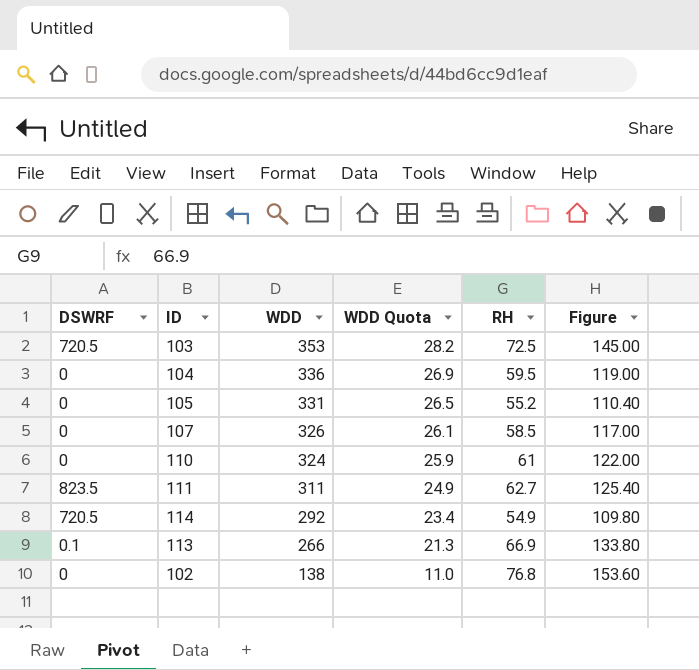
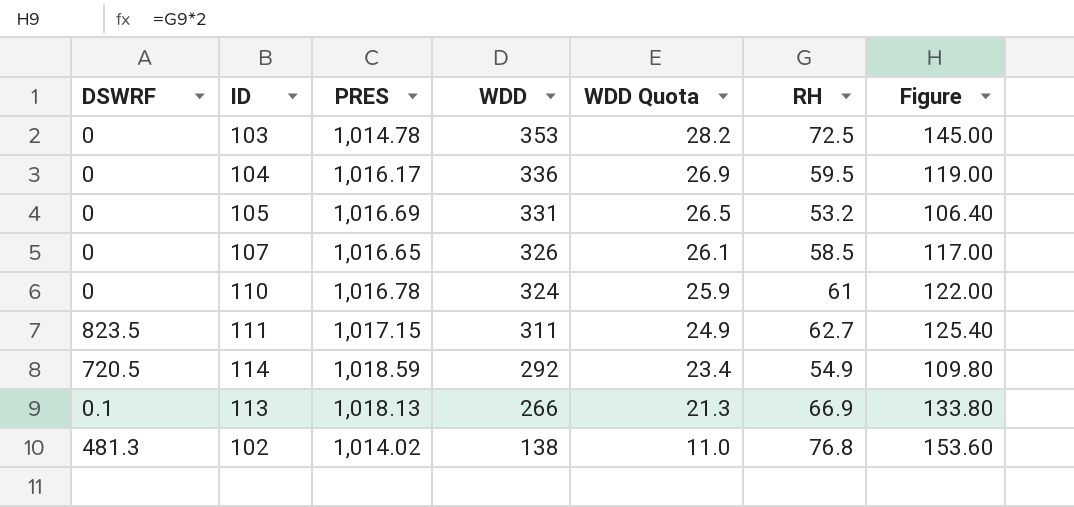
column PRES | position: none -> 3
103 | DSWRF: 720.5 -> 0
105 | RH: 55.2 -> 53.2
105 | Figure: 110.40 -> 106.40
102 | DSWRF: 0 -> 481.3

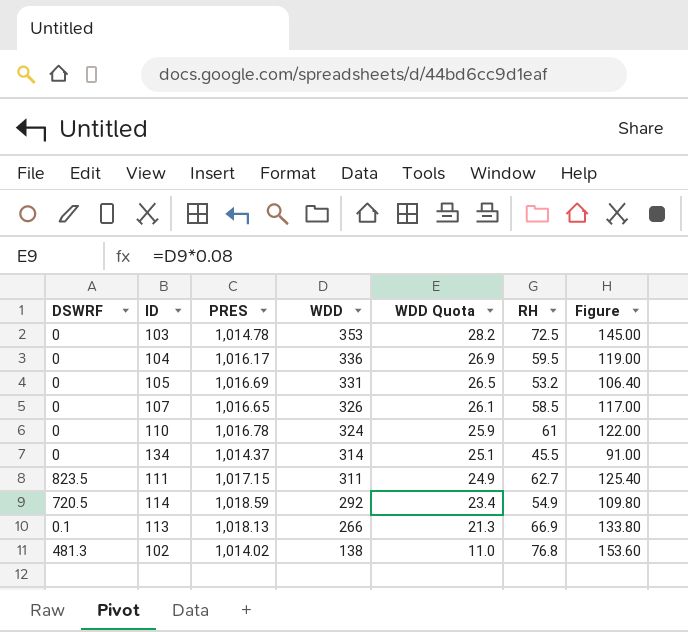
row 134: none -> 0 | 1,014.37 | 314 | 25.1 | 45.5 | 91.00

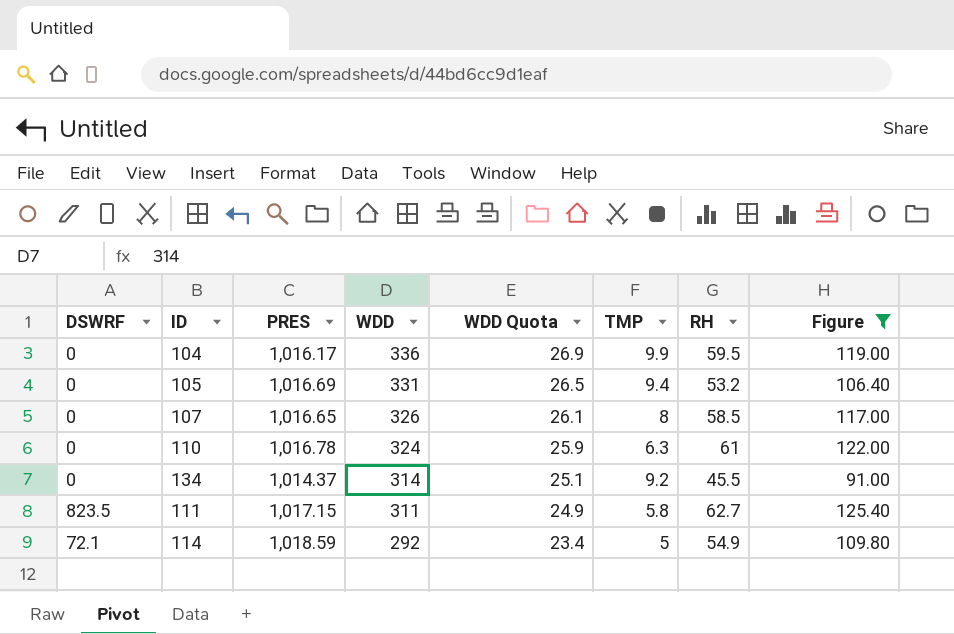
filter: none -> Figure <= 125.40
column TMP | position: none -> 6
114 | DSWRF: 720.5 -> 72.1

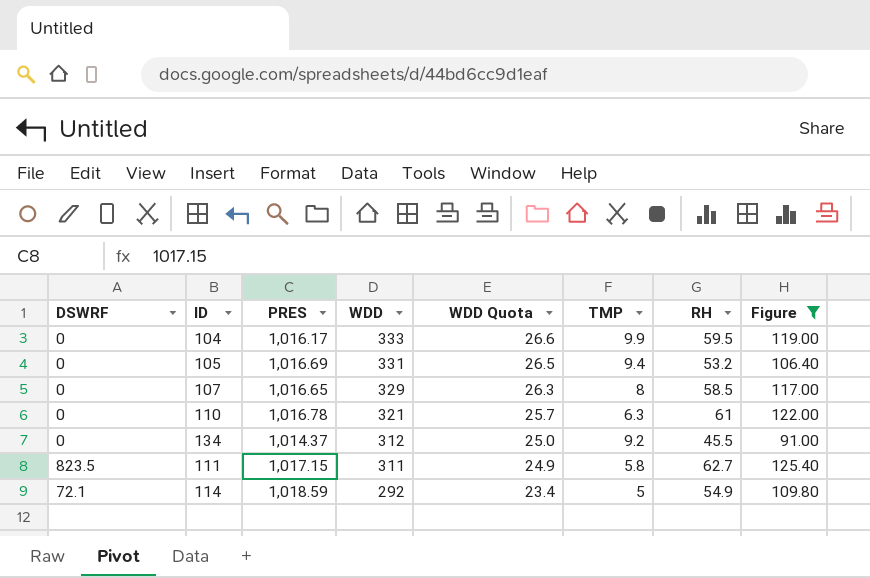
104 | WDD: 336 -> 333
104 | WDD Quota: 26.9 -> 26.6
107 | WDD: 326 -> 329
107 | WDD Quota: 26.1 -> 26.3
110 | WDD: 324 -> 321
110 | WDD Quota: 25.9 -> 25.7
134 | WDD: 314 -> 312
134 | WDD Quota: 25.1 -> 25.0

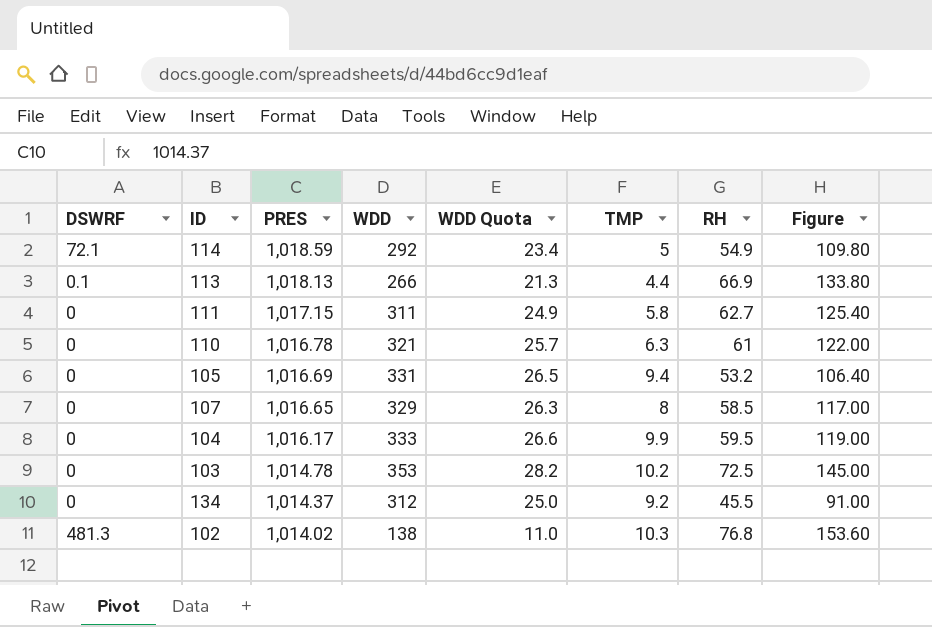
filter: Figure <= 125.40 -> none
row order: WDD descending -> PRES descending
111 | DSWRF: 823.5 -> 0

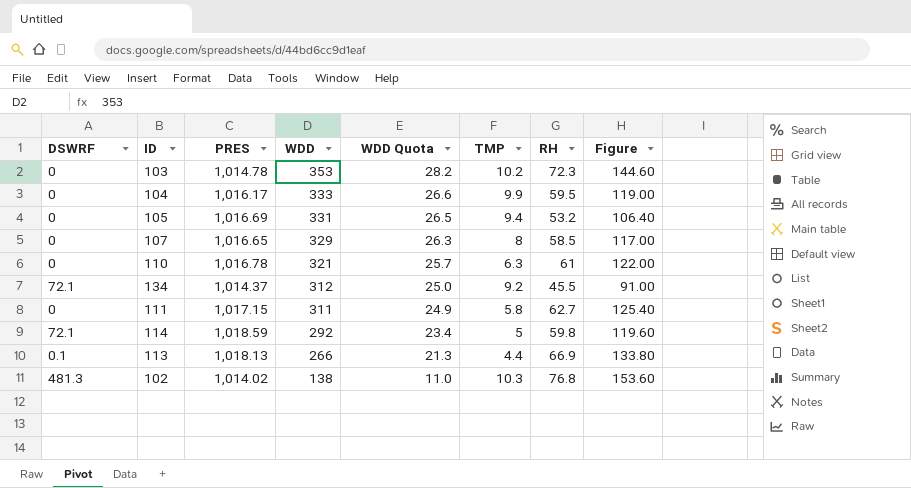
row order: PRES descending -> WDD descending
103 | RH: 72.5 -> 72.3
103 | Figure: 145.00 -> 144.60
134 | DSWRF: 0 -> 72.1
114 | RH: 54.9 -> 59.8
114 | Figure: 109.80 -> 119.60

